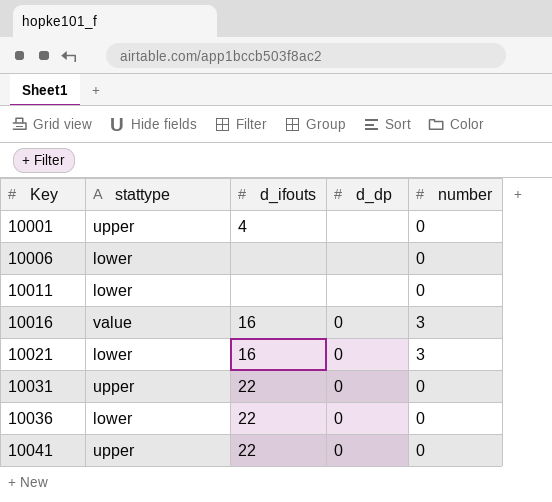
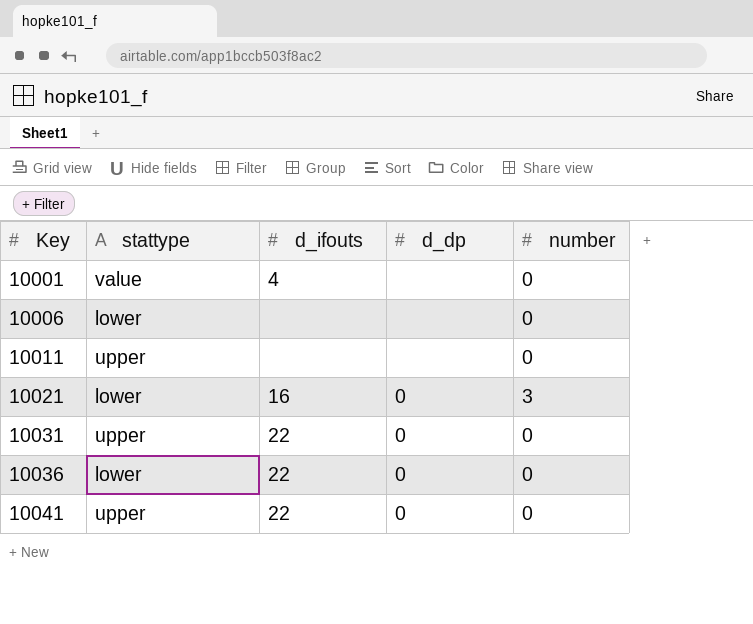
row 10016: value | 16 | 0 | 3 -> none
10001 | stattype: upper -> value
10011 | stattype: lower -> upper

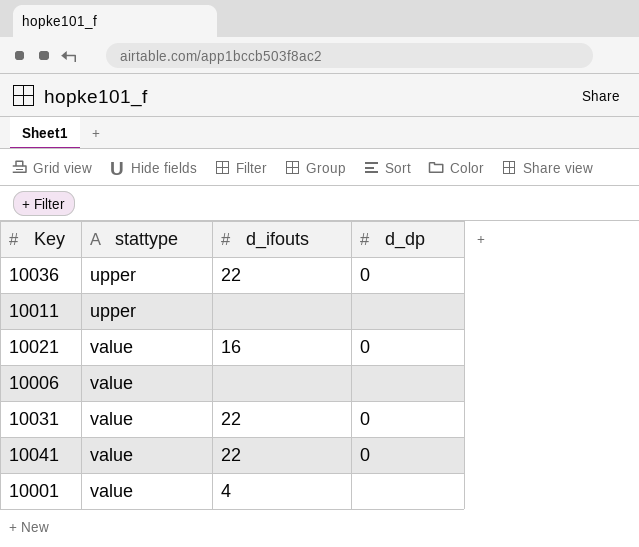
row order: Key ascending -> stattype ascending
column number | position: 5 -> none
10036 | stattype: lower -> upper
10021 | stattype: lower -> value
10006 | stattype: lower -> value
10031 | stattype: upper -> value
10041 | stattype: upper -> value

